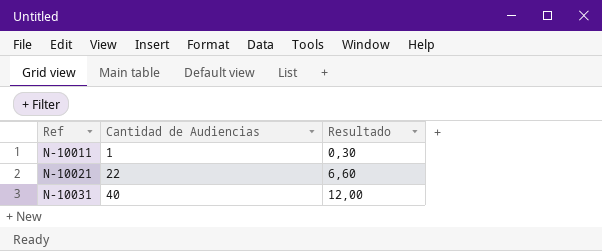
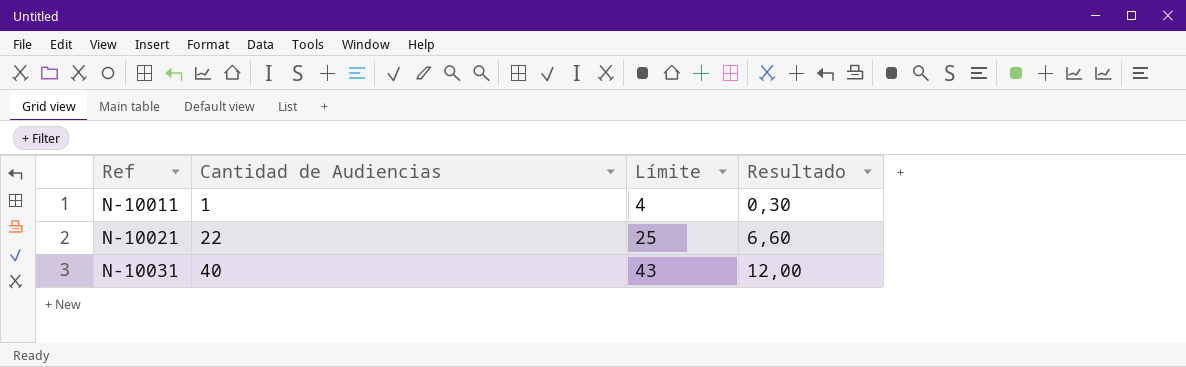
column Límite | formula: none -> [Cantidad de Audiencias] + 3

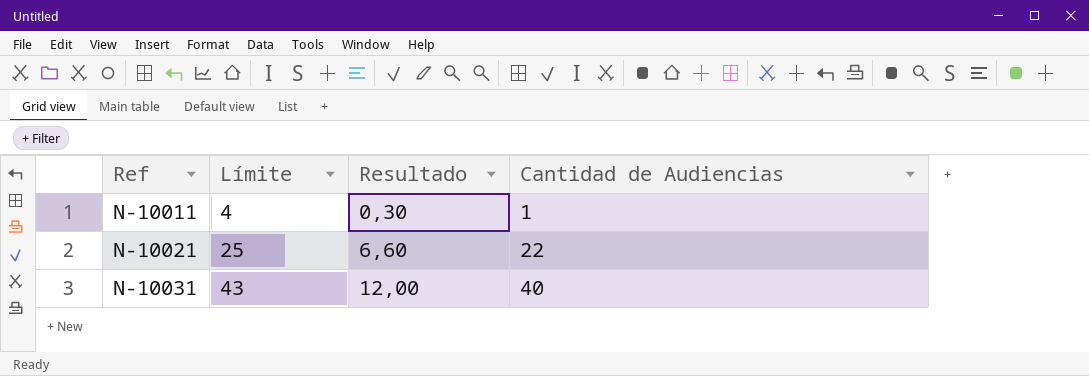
column Cantidad de Audiencias | position: 2 -> 4

